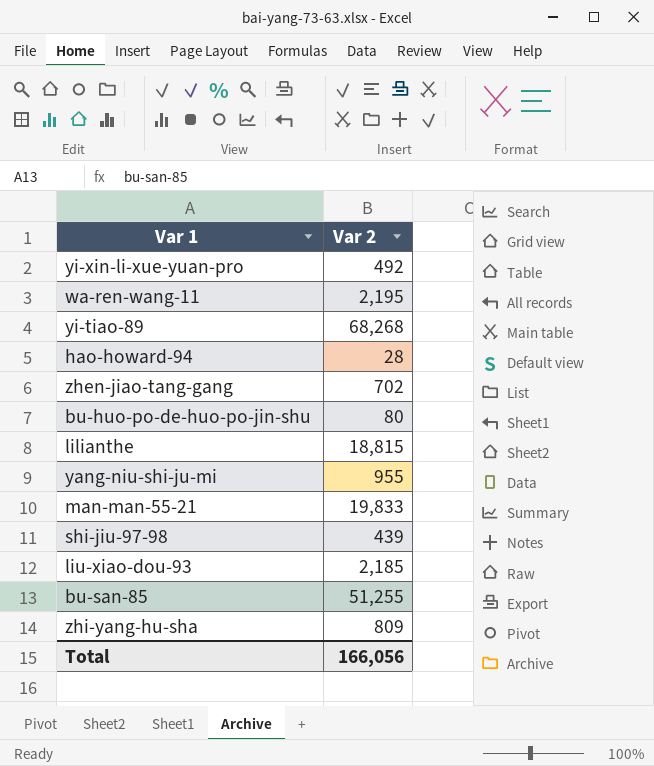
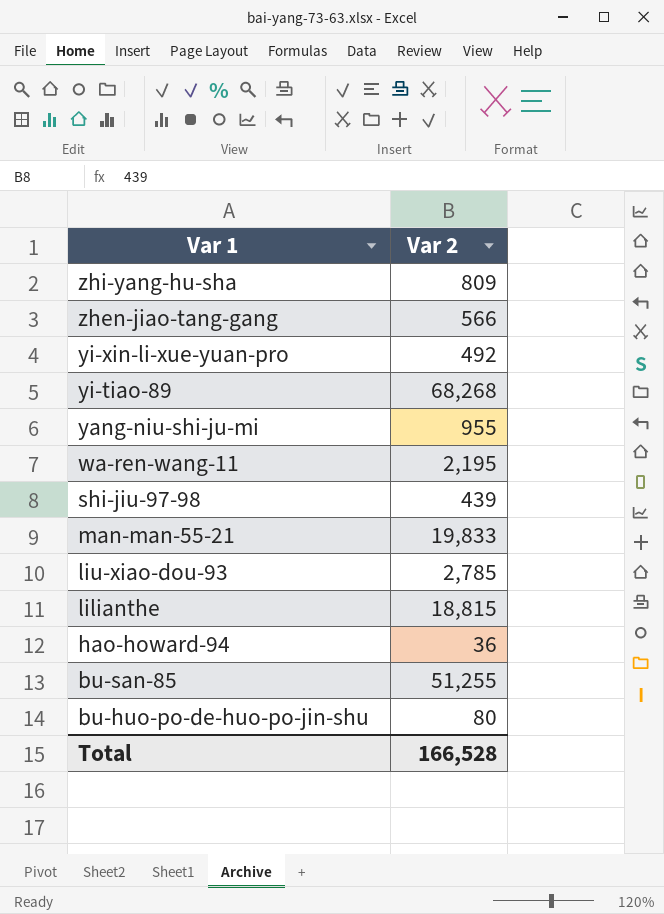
row order: none -> Var 1 descending
zhen-jiao-tang-gang | Var 2: 702 -> 566
liu-xiao-dou-93 | Var 2: 2,185 -> 2,785
hao-howard-94 | Var 2: 28 -> 36
Total | Var 2: 166,056 -> 166,528

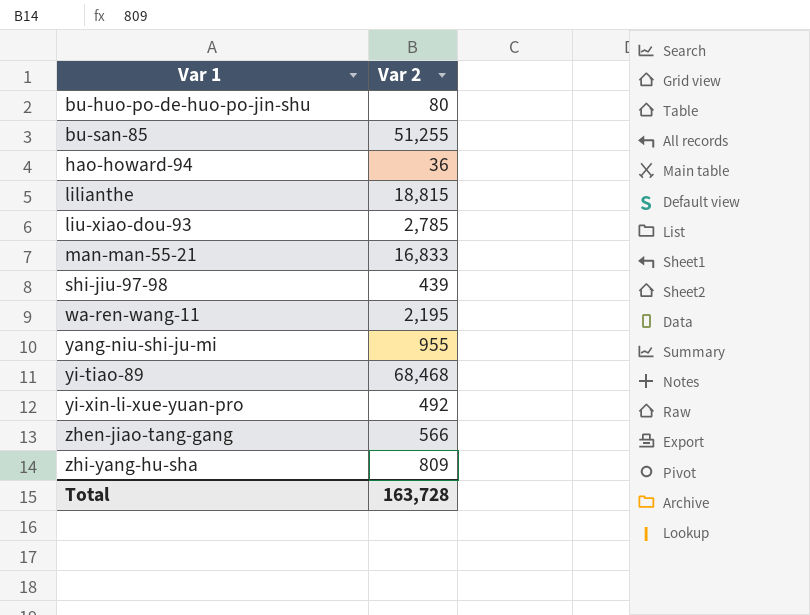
row order: Var 1 descending -> Var 1 ascending
man-man-55-21 | Var 2: 19,833 -> 16,833
yi-tiao-89 | Var 2: 68,268 -> 68,468
Total | Var 2: 166,528 -> 163,728

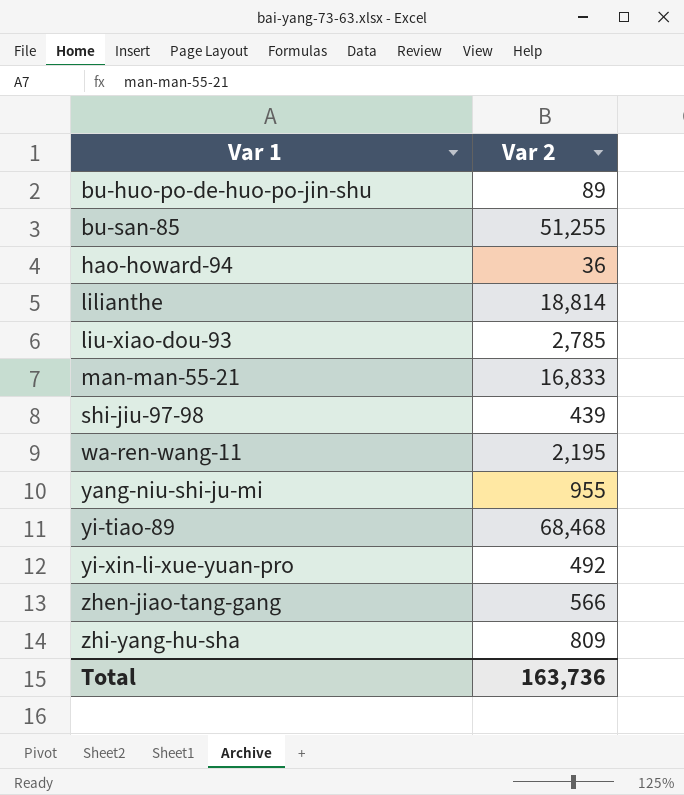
bu-huo-po-de-huo-po-jin-shu | Var 2: 80 -> 89
lilianthe | Var 2: 18,815 -> 18,814
Total | Var 2: 163,728 -> 163,736

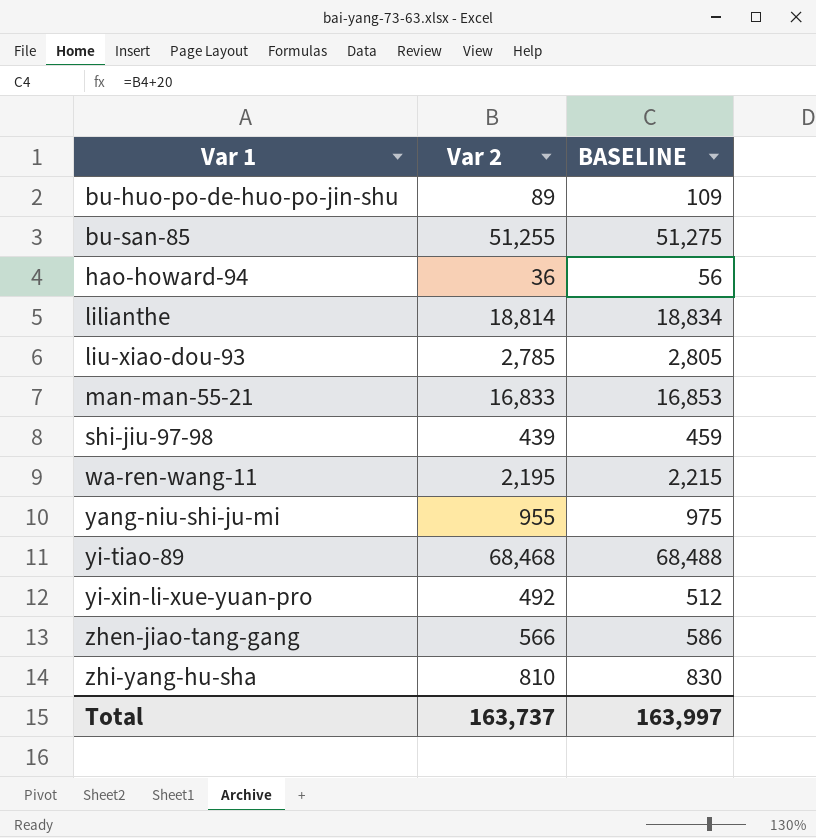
column BASELINE | formula: none -> [Var 2] + 20
zhi-yang-hu-sha | Var 2: 809 -> 810
Total | Var 2: 163,736 -> 163,737

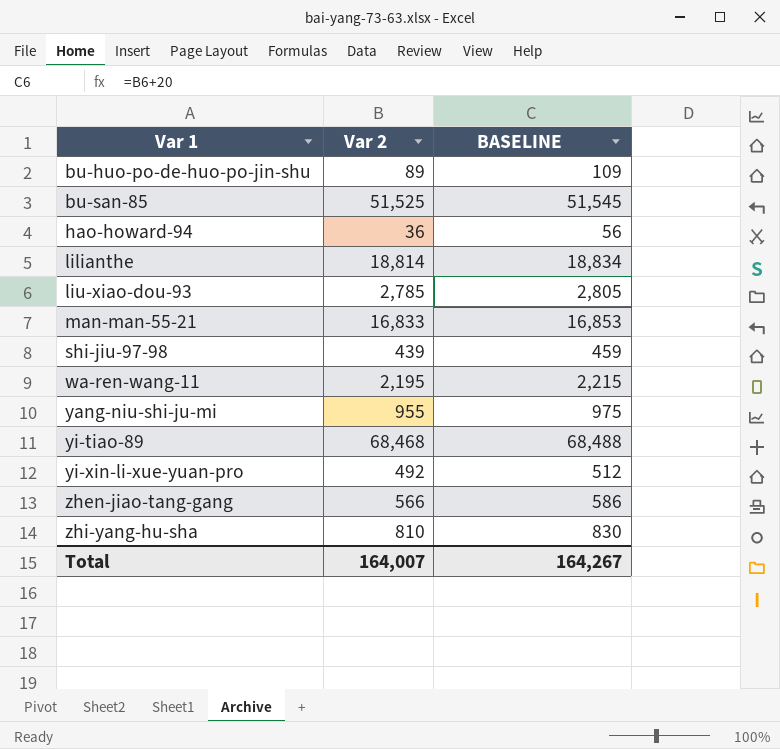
bu-san-85 | Var 2: 51,255 -> 51,525
bu-san-85 | BASELINE: 51,275 -> 51,545
Total | Var 2: 163,737 -> 164,007
Total | BASELINE: 163,997 -> 164,267

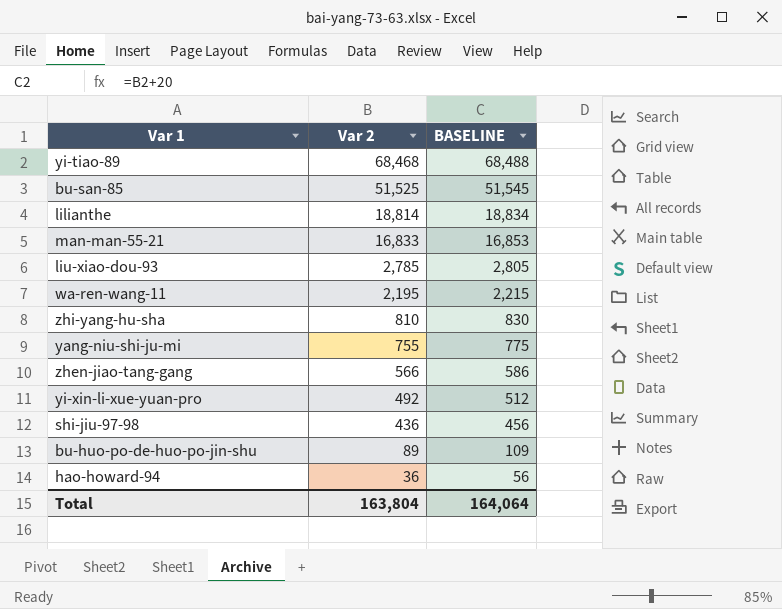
row order: Var 1 ascending -> Var 2 descending
yang-niu-shi-ju-mi | Var 2: 955 -> 755
yang-niu-shi-ju-mi | BASELINE: 975 -> 775
shi-jiu-97-98 | Var 2: 439 -> 436
shi-jiu-97-98 | BASELINE: 459 -> 456
Total | Var 2: 164,007 -> 163,804
Total | BASELINE: 164,267 -> 164,064

